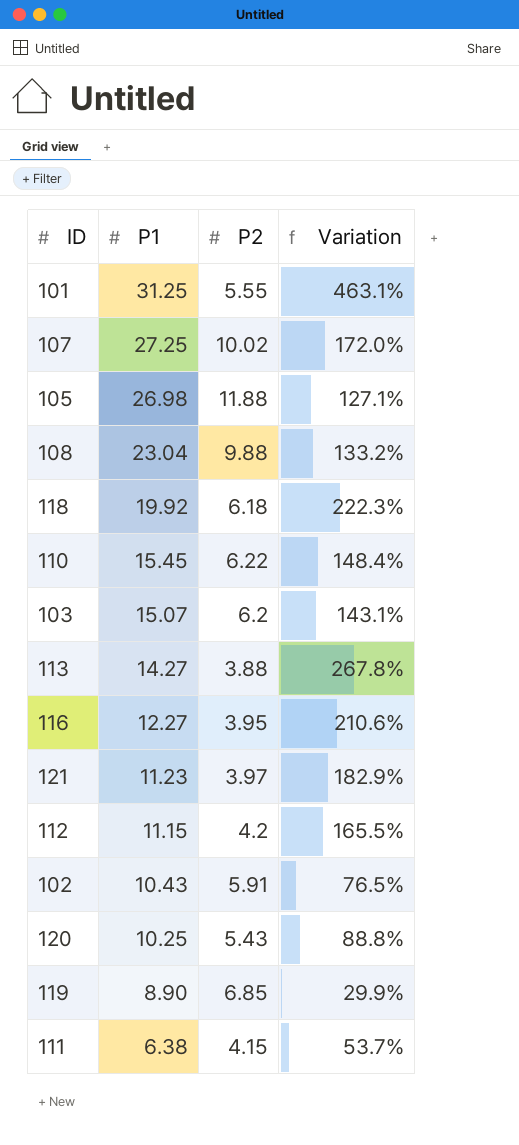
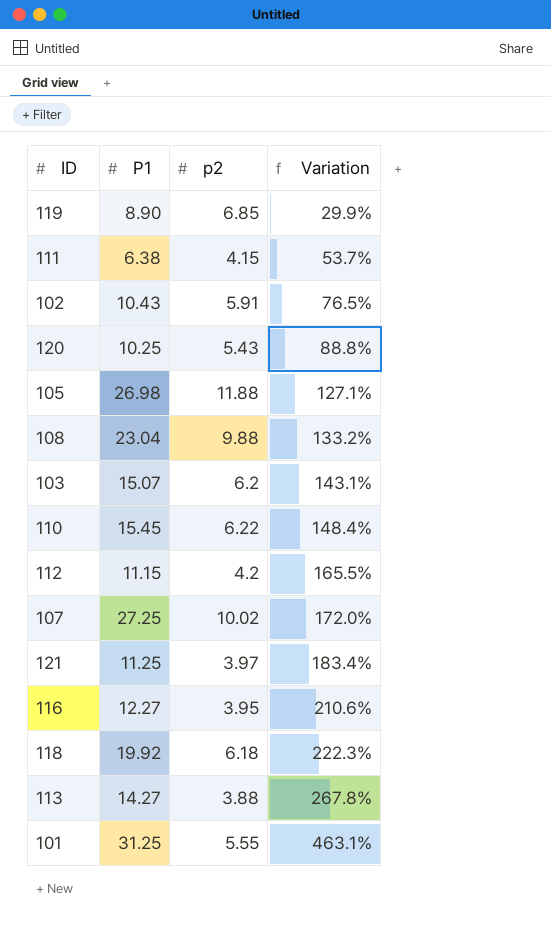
row order: P1 descending -> Variation ascending
column name: P2 -> p2
121 | P1: 11.23 -> 11.25
121 | Variation: 182.9% -> 183.4%

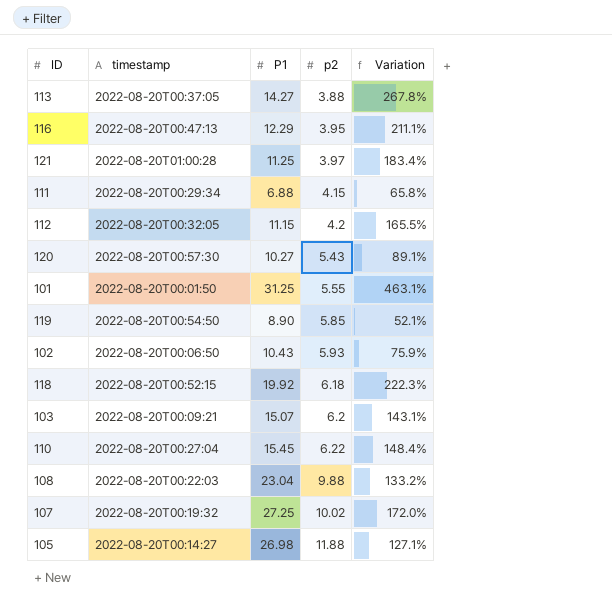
row order: Variation ascending -> p2 ascending
column timestamp | position: none -> 2
116 | P1: 12.27 -> 12.29
116 | Variation: 210.6% -> 211.1%
111 | P1: 6.38 -> 6.88
111 | Variation: 53.7% -> 65.8%
120 | P1: 10.25 -> 10.27
120 | Variation: 88.8% -> 89.1%
119 | p2: 6.85 -> 5.85
119 | Variation: 29.9% -> 52.1%
102 | p2: 5.91 -> 5.93
102 | Variation: 76.5% -> 75.9%

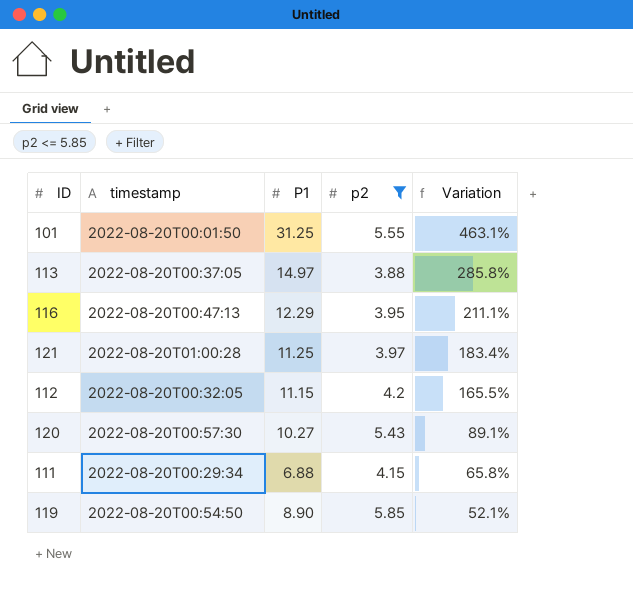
filter: none -> p2 <= 5.85
row order: p2 ascending -> Variation descending
113 | P1: 14.27 -> 14.97
113 | Variation: 267.8% -> 285.8%

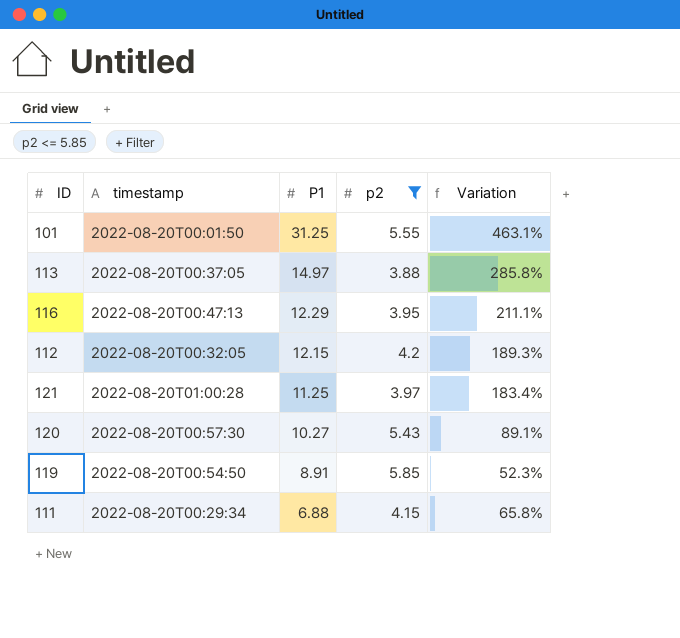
row order: Variation descending -> P1 descending
112 | P1: 11.15 -> 12.15
112 | Variation: 165.5% -> 189.3%
119 | P1: 8.90 -> 8.91
119 | Variation: 52.1% -> 52.3%

